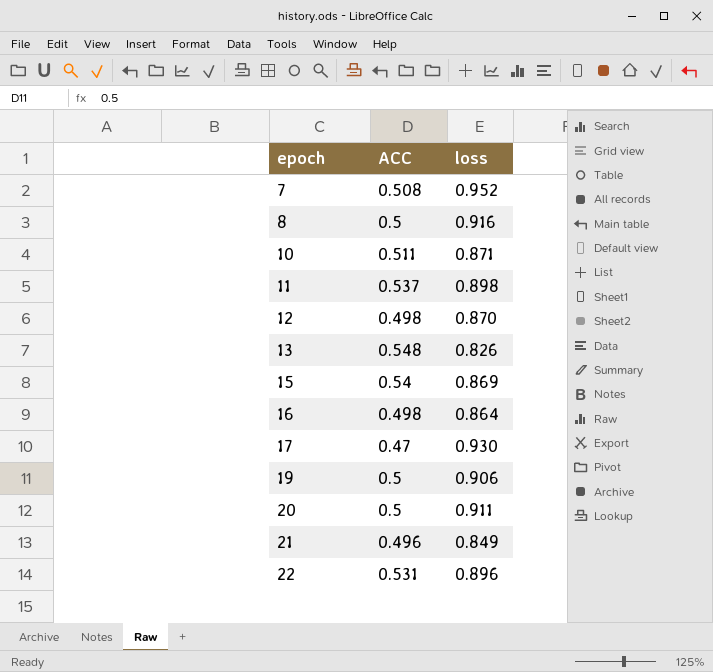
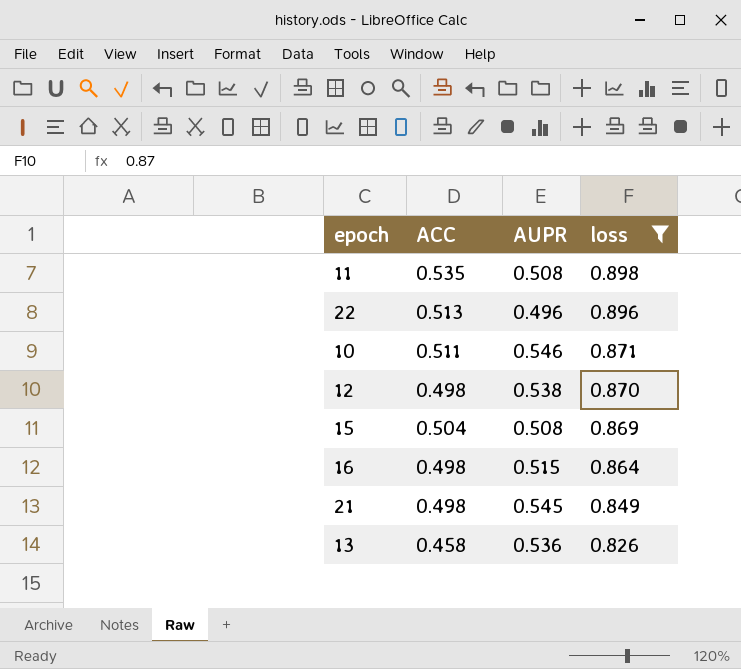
filter: none -> loss <= 0.898
row order: epoch ascending -> loss descending
column AUPR | position: none -> 3
11 | ACC: 0.537 -> 0.535
22 | ACC: 0.531 -> 0.513
15 | ACC: 0.54 -> 0.504
21 | ACC: 0.496 -> 0.498
13 | ACC: 0.548 -> 0.458

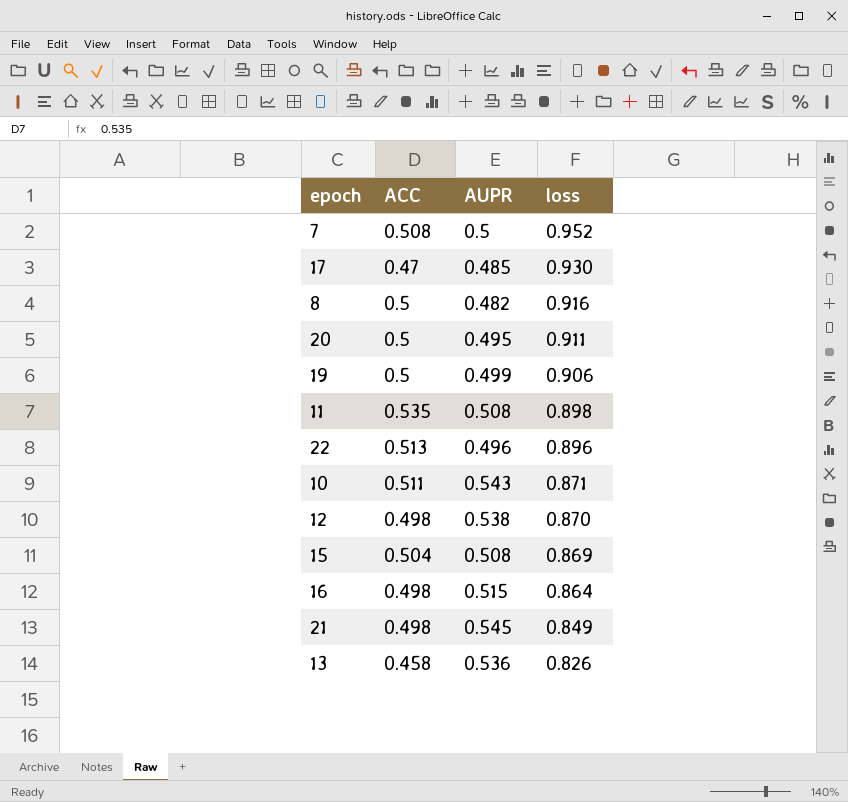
filter: loss <= 0.898 -> none
10 | AUPR: 0.546 -> 0.543

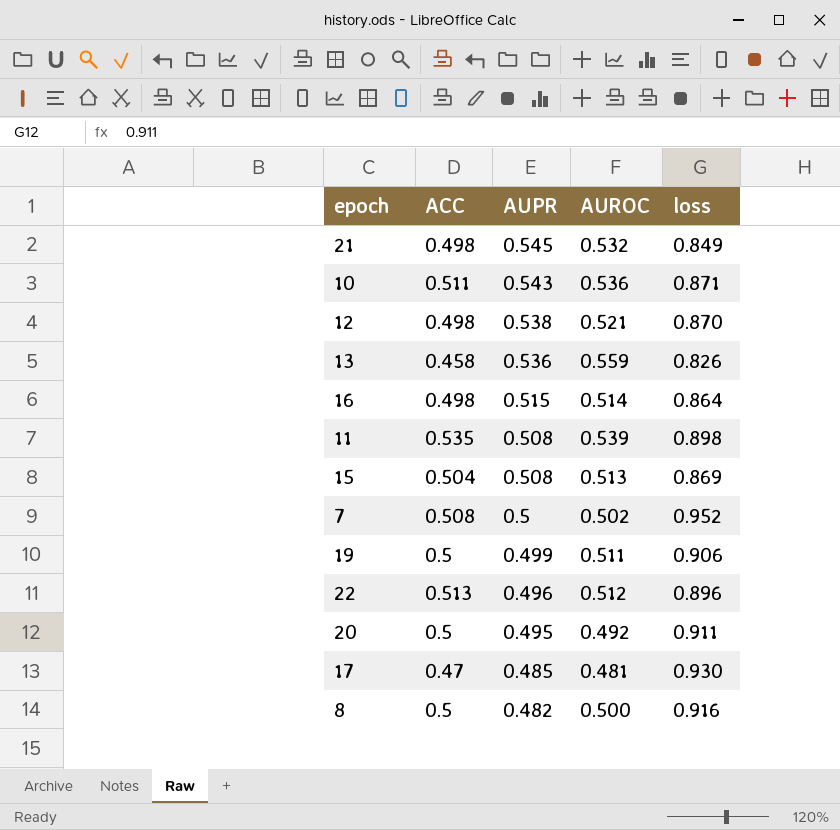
row order: loss descending -> AUPR descending
column AUROC | position: none -> 4

